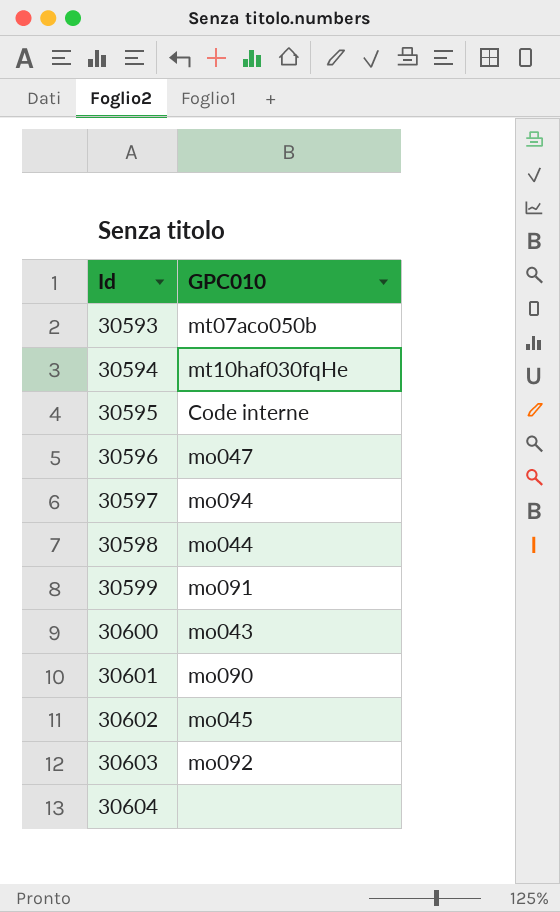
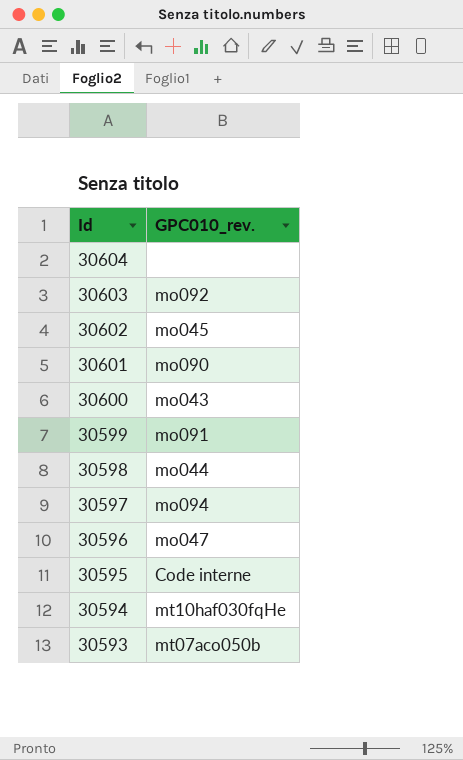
row order: Id ascending -> Id descending
column name: GPC010 -> GPC010_rev.

